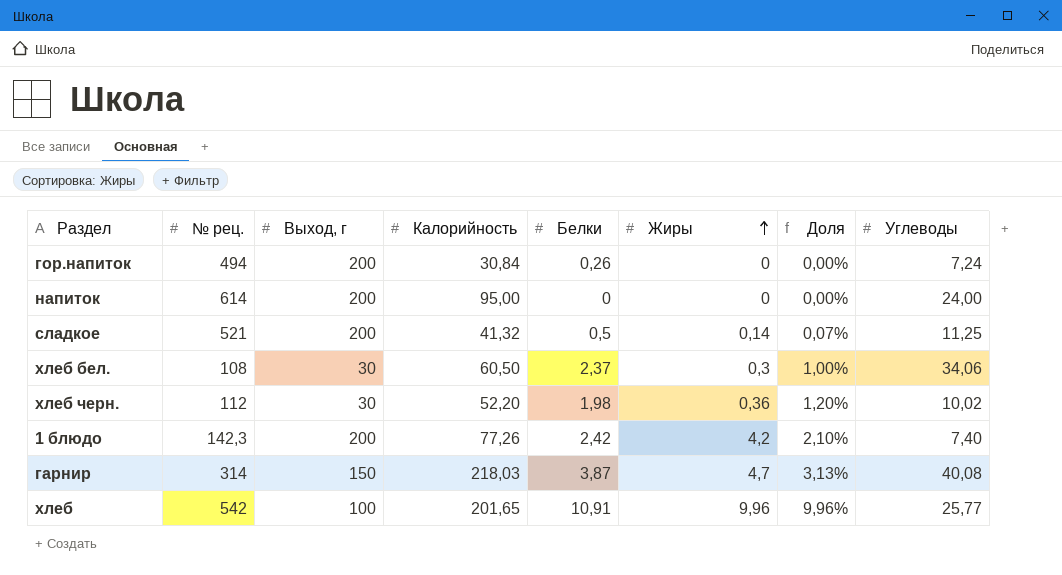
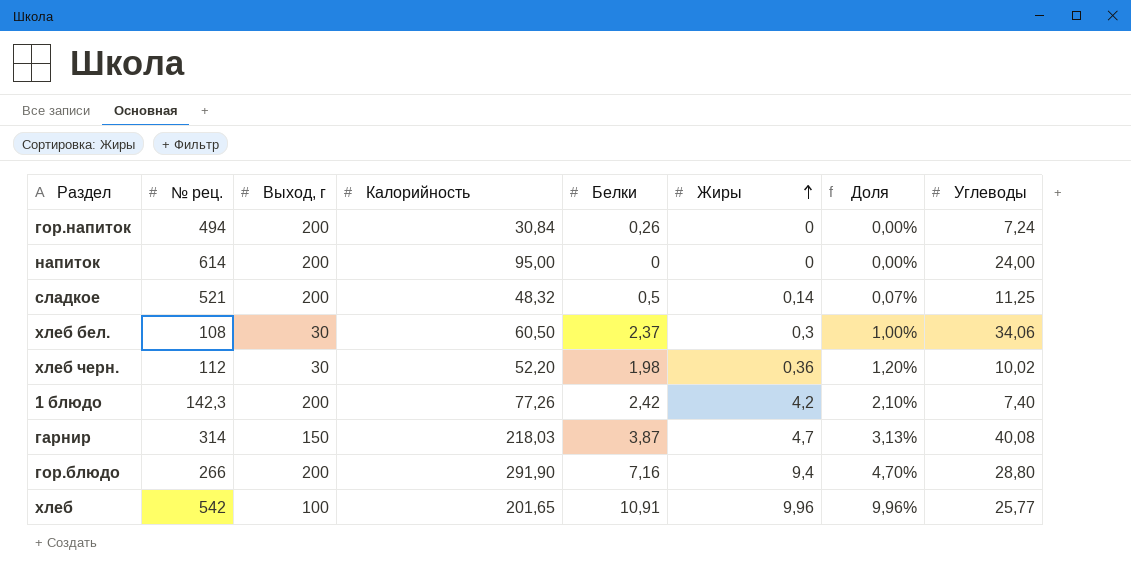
сладкое | Калорийность: 41,32 -> 48,32
row гор.блюдо: none -> 266 | 200 | 291,90 | 7,16 | 9,4 | 4,70% | 28,80

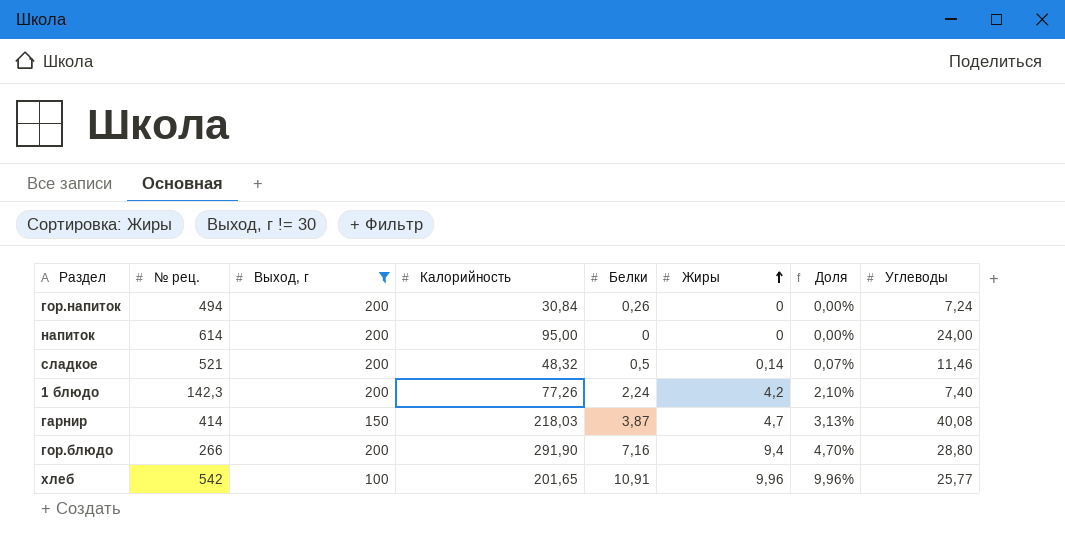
filter: none -> Выход, г != 30
сладкое | Углеводы: 11,25 -> 11,46
1 блюдо | Белки: 2,42 -> 2,24
гарнир | № рец.: 314 -> 414

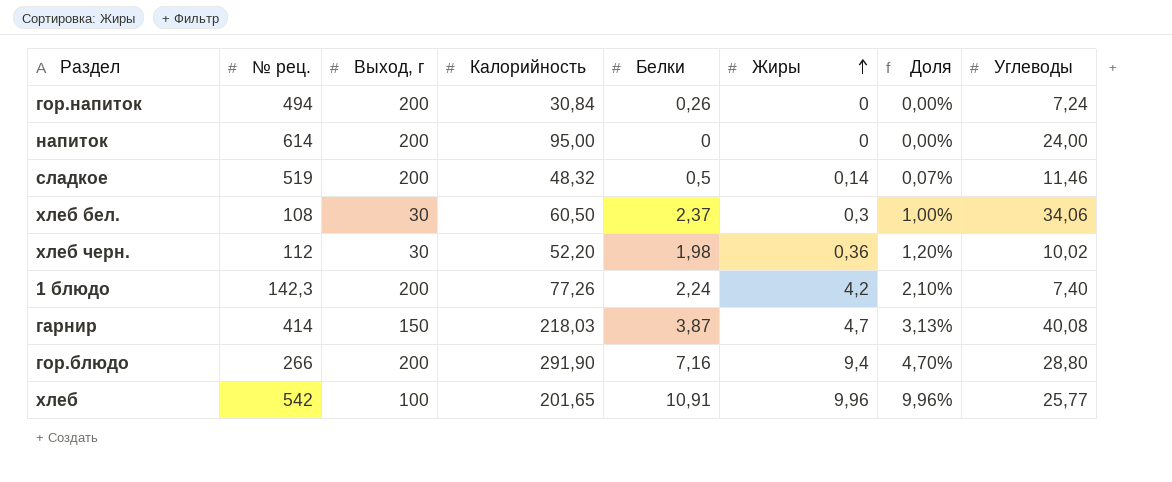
filter: Выход, г != 30 -> none
сладкое | № рец.: 521 -> 519

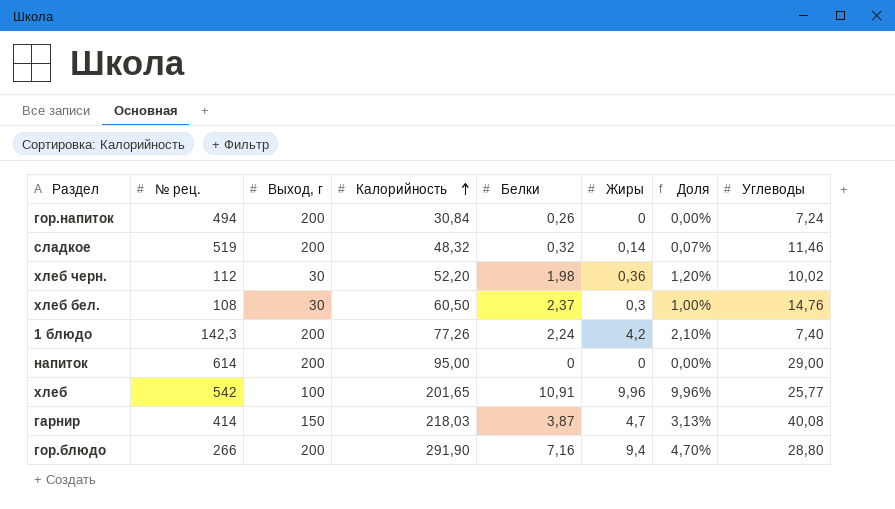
row order: Жиры ascending -> Калорийность ascending
сладкое | Белки: 0,5 -> 0,32
хлеб бел. | Углеводы: 34,06 -> 14,76
напиток | Углеводы: 24,00 -> 29,00

